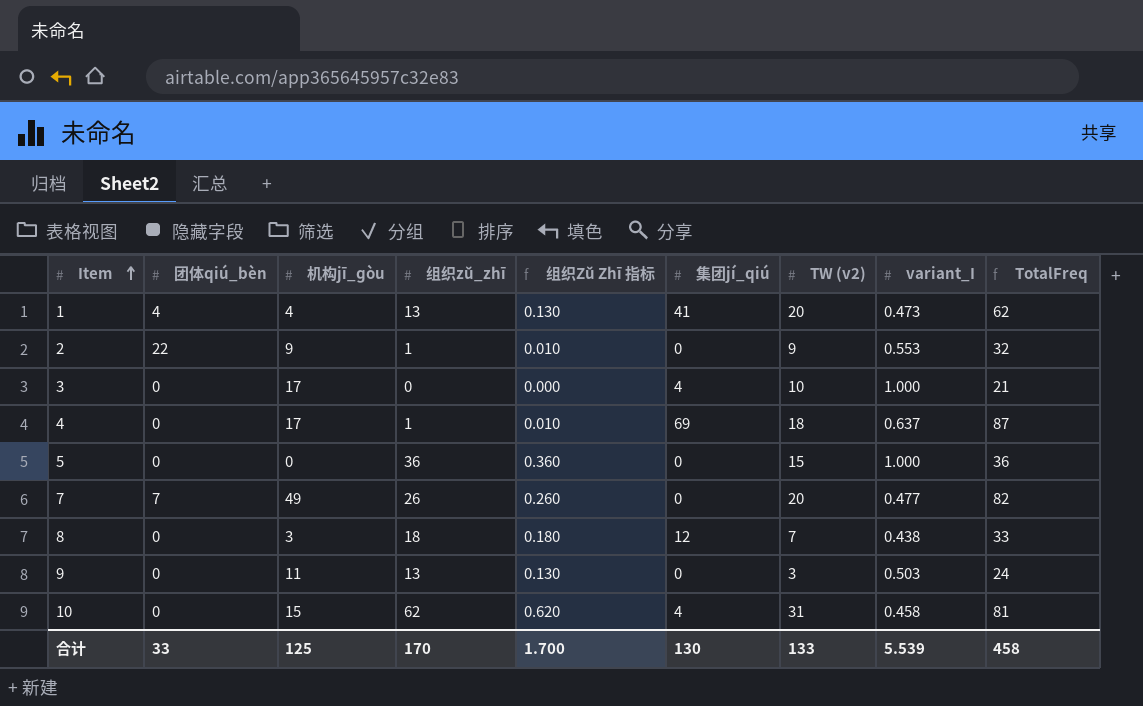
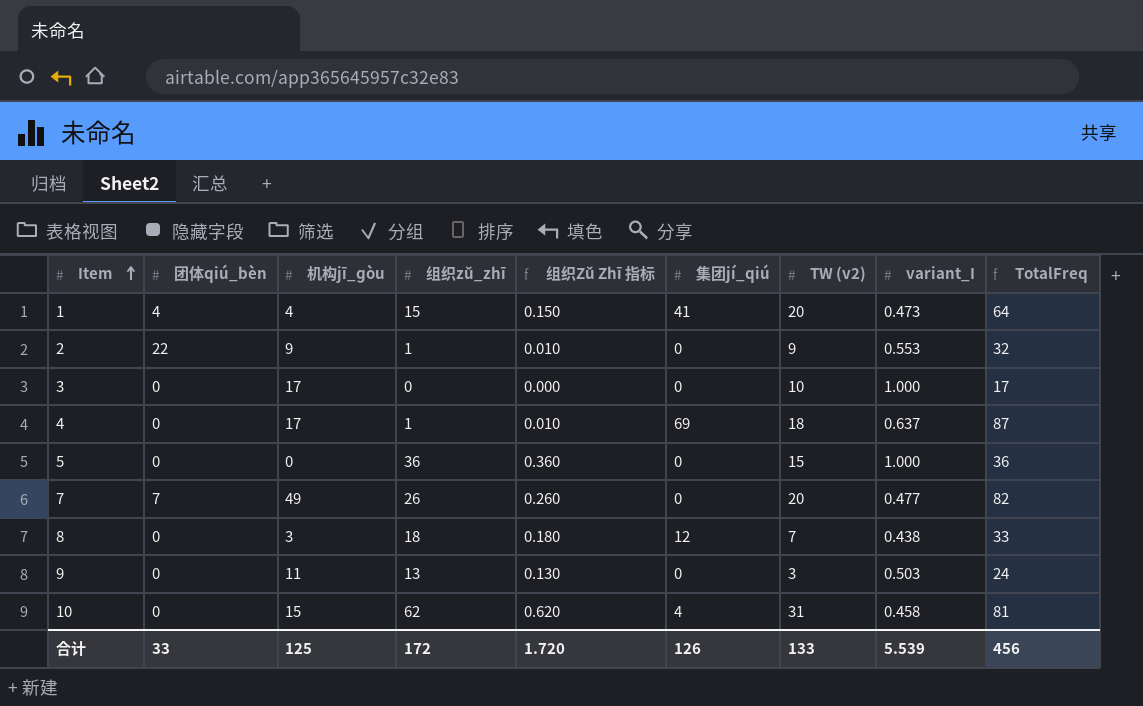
1 | 组织zǔ_zhī: 13 -> 15
1 | 组织Zǔ Zhī 指标: 0.130 -> 0.150
1 | TotalFreq: 62 -> 64
3 | 集团jí_qiú: 4 -> 0
3 | TotalFreq: 21 -> 17
合计 | 组织zǔ_zhī: 170 -> 172
合计 | 组织Zǔ Zhī 指标: 1.700 -> 1.720
合计 | 集团jí_qiú: 130 -> 126
合计 | TotalFreq: 458 -> 456

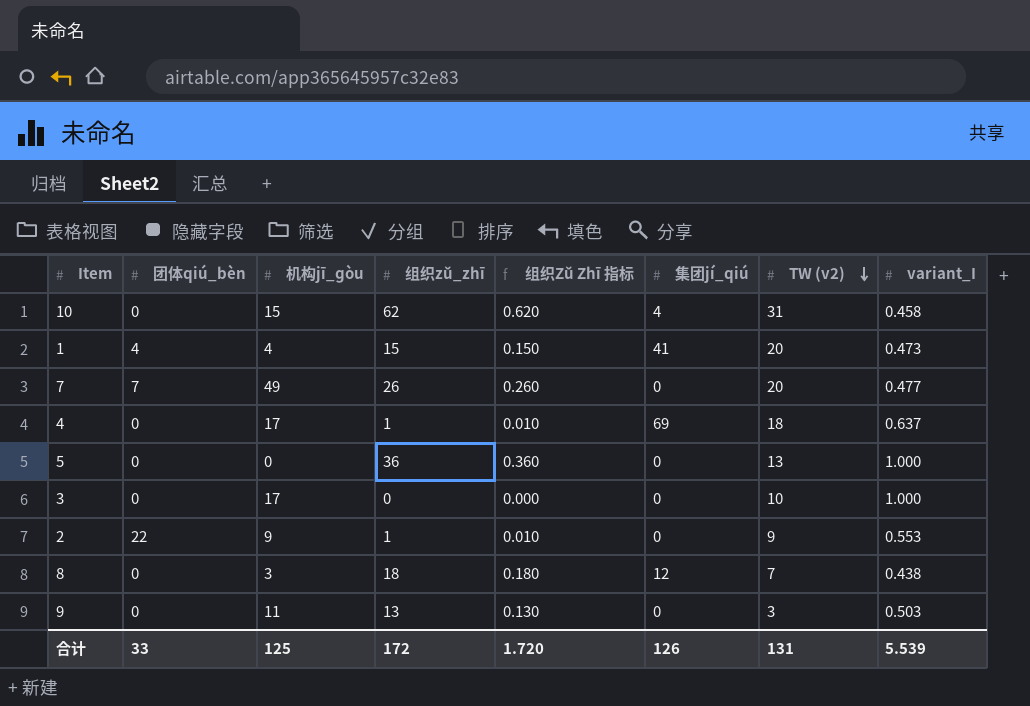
row order: Item ascending -> TW (v2) descending
column TotalFreq | formula: [团体qiú_bèn] + [机构jī_ɡòu] + [组织zǔ_zhī] + [集团jí_qiú] -> none
5 | TW (v2): 15 -> 13
合计 | TW (v2): 133 -> 131

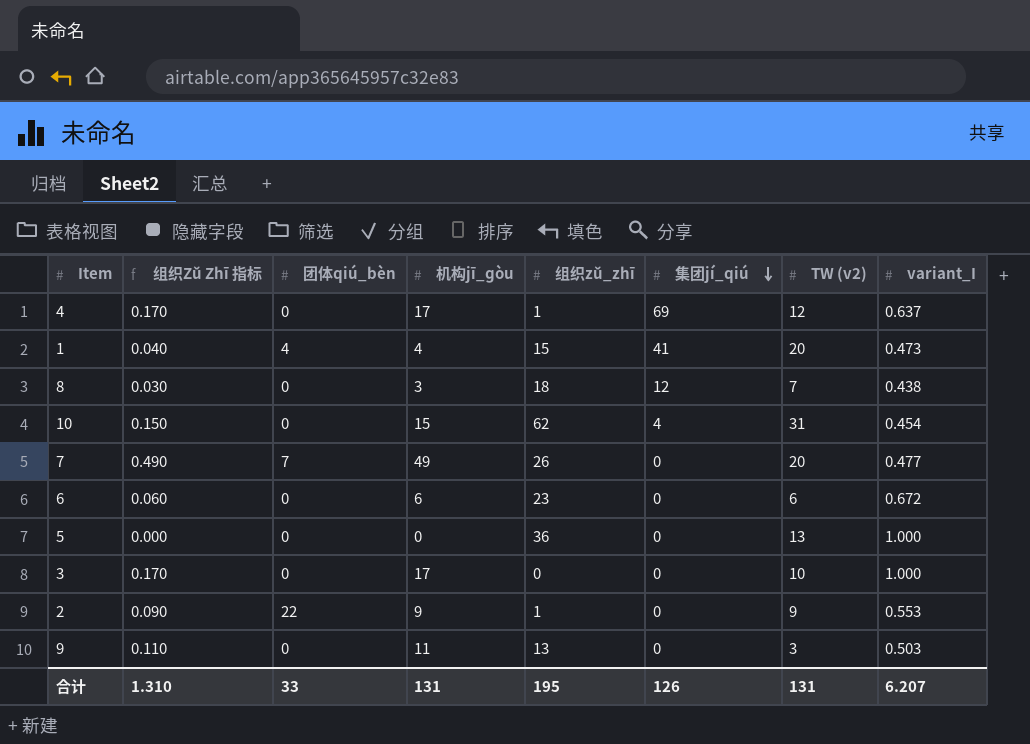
row order: TW (v2) descending -> 集团jí_qiú descending
column 组织Zǔ Zhī 指标 | formula: [组织zǔ_zhī] * 0.01 -> [机构jī_ɡòu] * 0.01
column 组织Zǔ Zhī 指标 | position: 5 -> 2
4 | TW (v2): 18 -> 12
10 | variant_I: 0.458 -> 0.454
row 6: none -> 0.060 | 0 | 6 | 23 | 0 | 6 | 0.672
合计 | 组织Zǔ Zhī 指标: 1.720 -> 1.310
合计 | 机构jī_ɡòu: 125 -> 131
合计 | 组织zǔ_zhī: 172 -> 195
合计 | variant_I: 5.539 -> 6.207

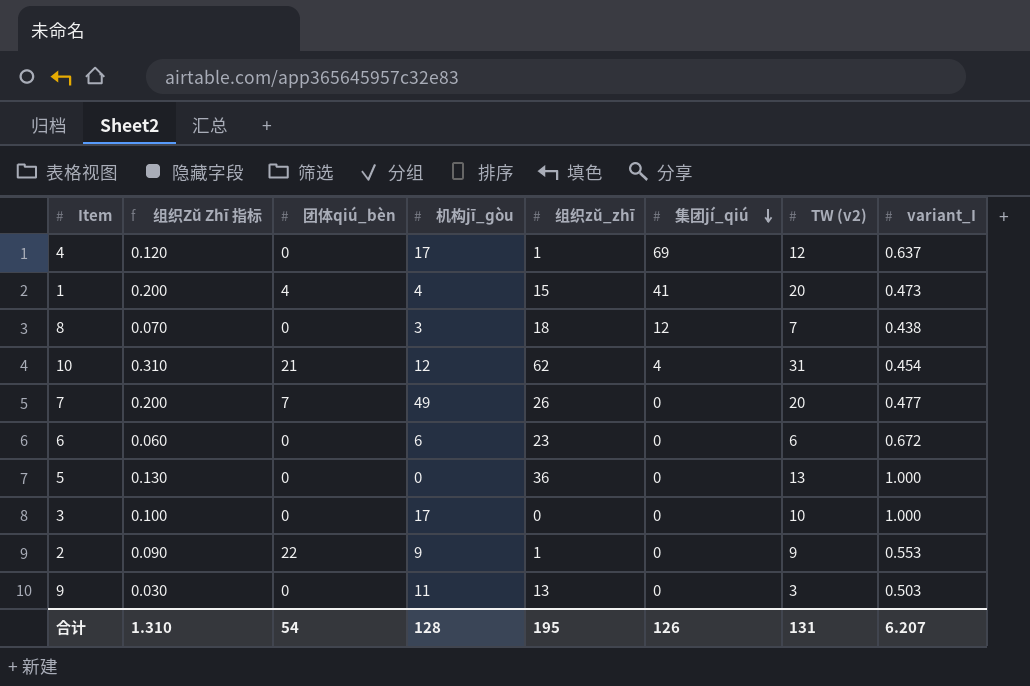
column 组织Zǔ Zhī 指标 | formula: [机构jī_ɡòu] * 0.01 -> [TW (v2)] * 0.01
10 | 团体qiú_bèn: 0 -> 21
10 | 机构jī_ɡòu: 15 -> 12
合计 | 团体qiú_bèn: 33 -> 54
合计 | 机构jī_ɡòu: 131 -> 128

